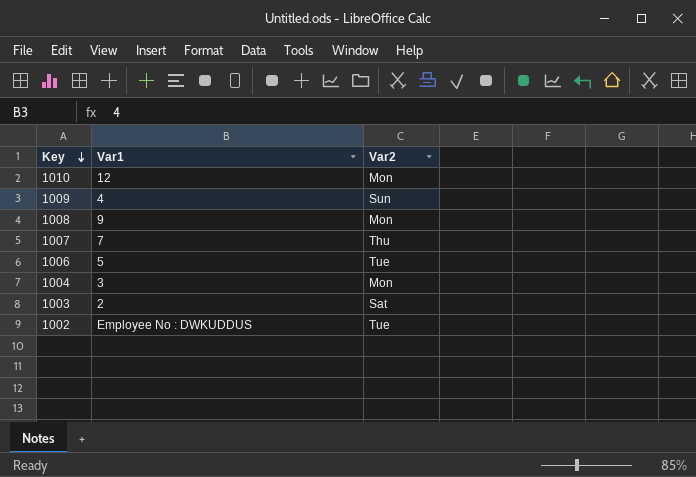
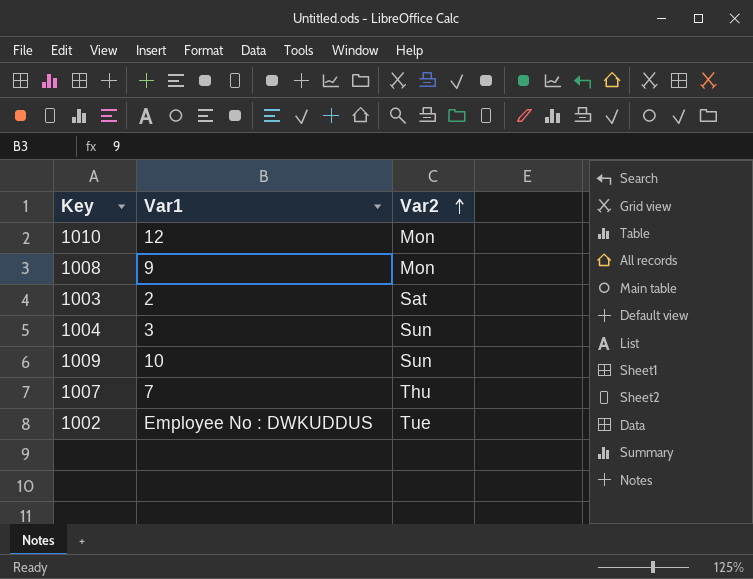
row order: Key descending -> Var2 ascending
row 1006: 5 | Tue -> none
1004 | Var2: Mon -> Sun
1009 | Var1: 4 -> 10

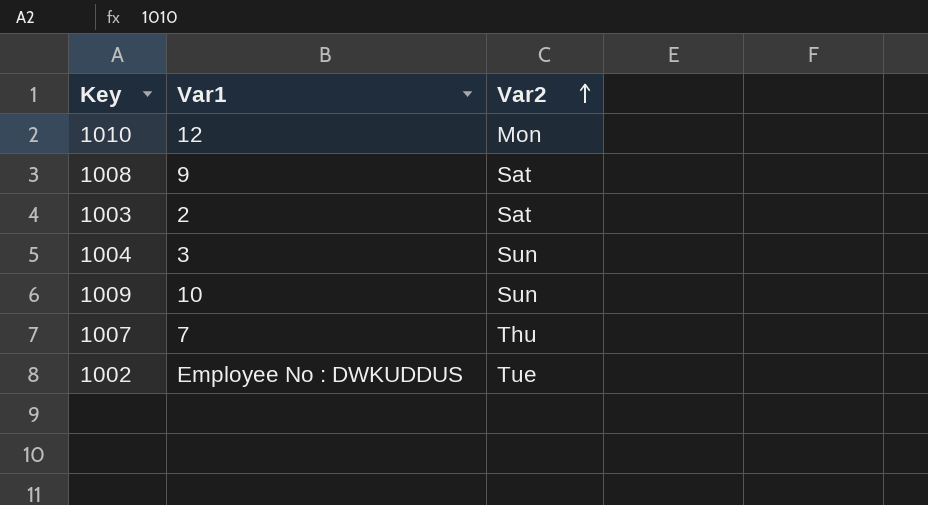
1008 | Var2: Mon -> Sat

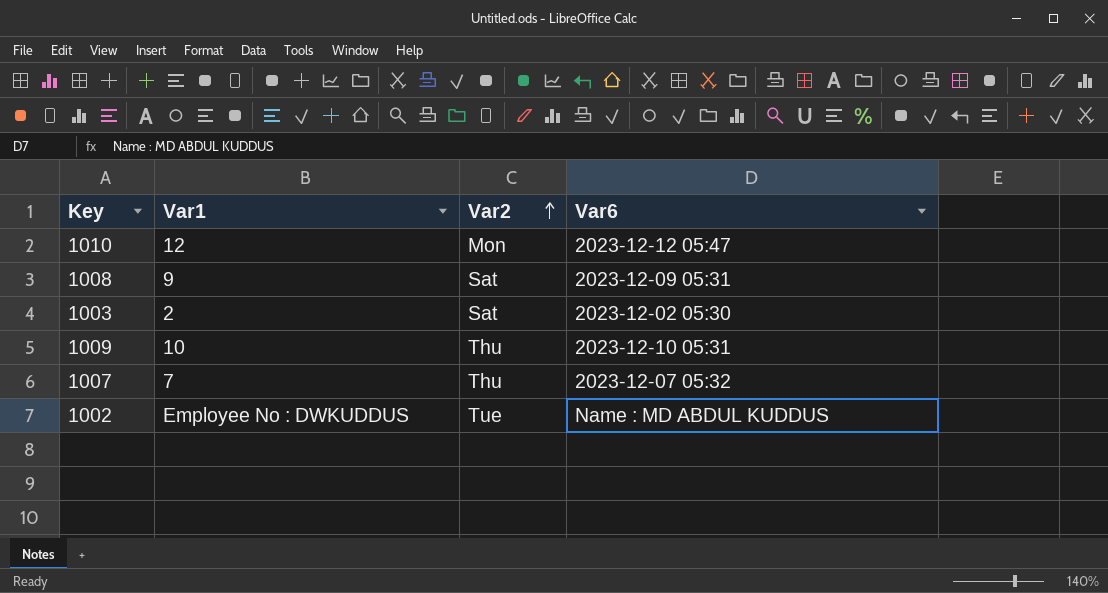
column Var6 | position: none -> 4
row 1004: 3 | Sun -> none
1009 | Var2: Sun -> Thu

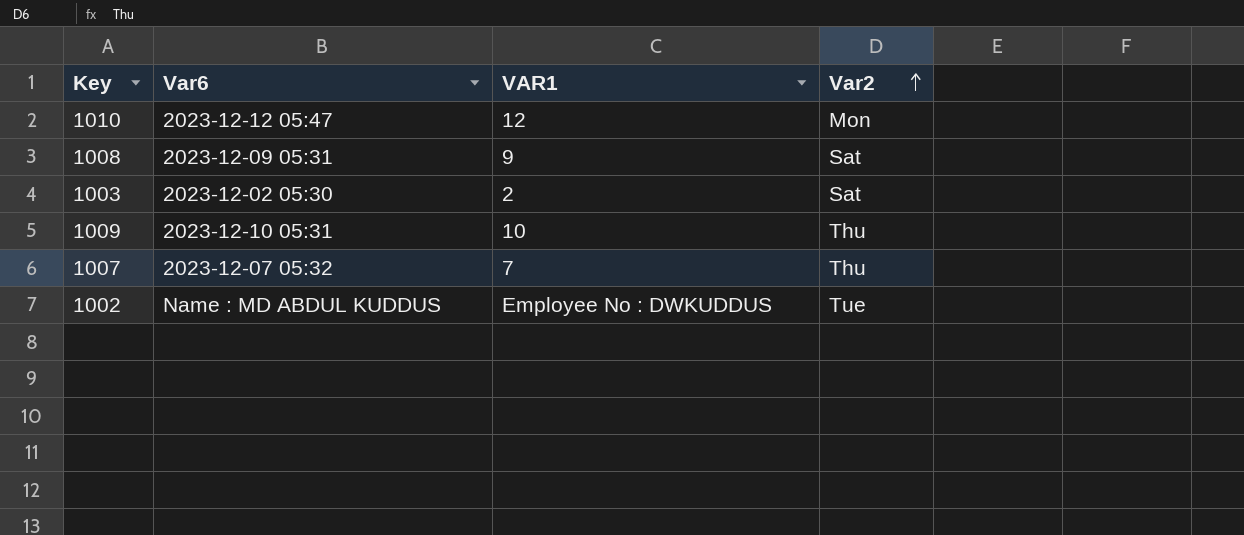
column Var6 | position: 4 -> 2
column name: Var1 -> VAR1

